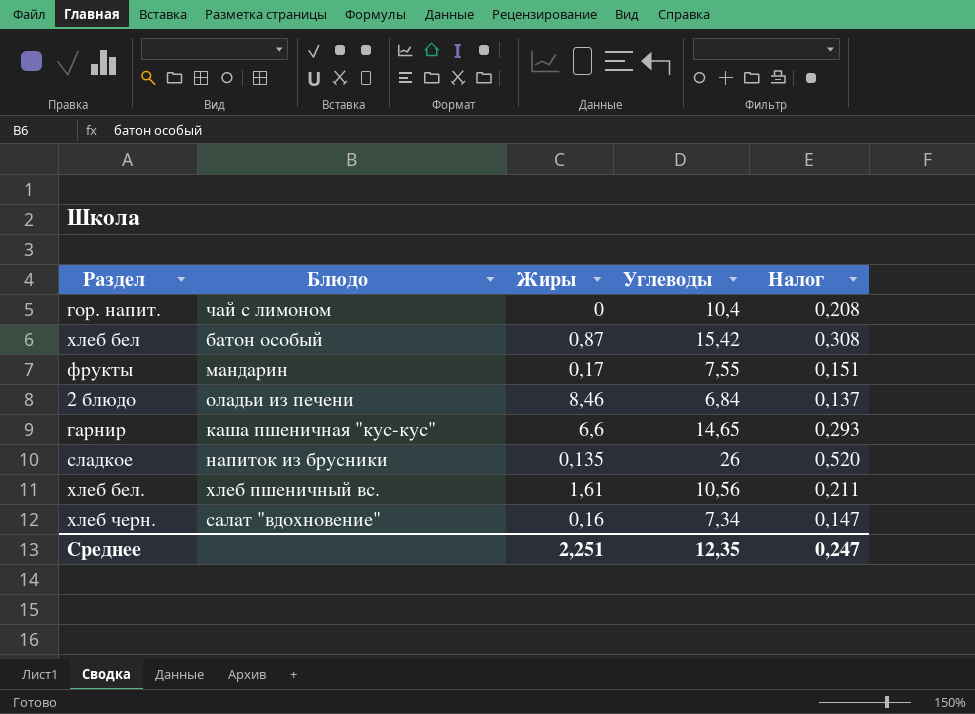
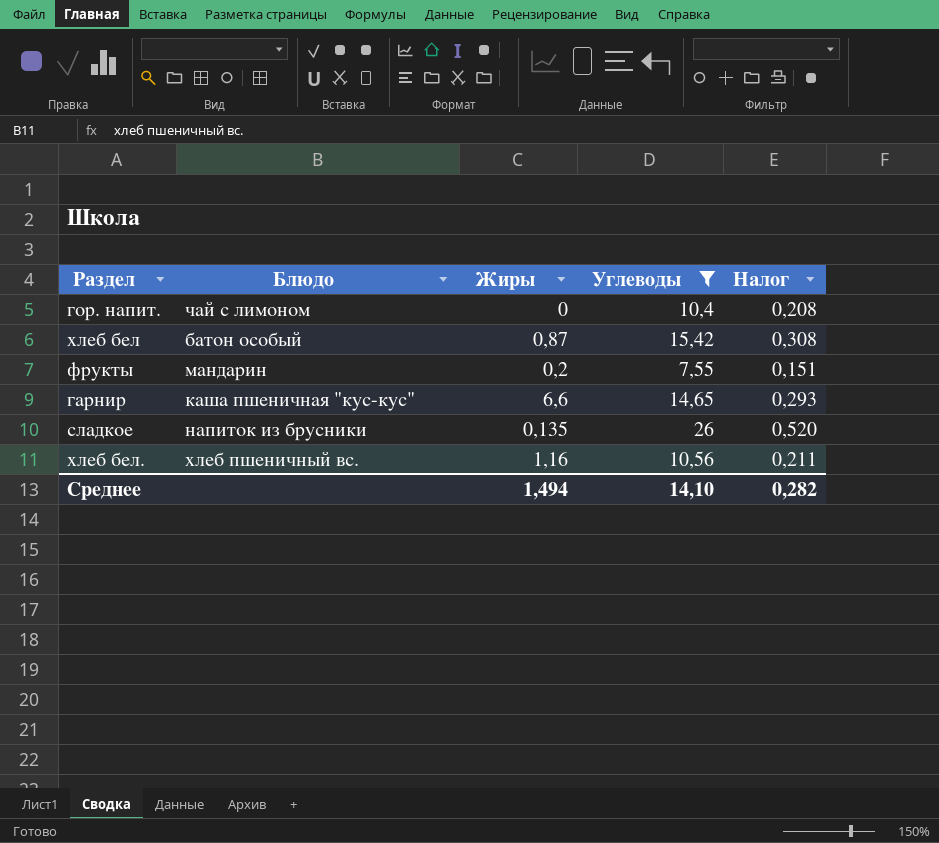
filter: none -> Углеводы >= 7,55
фрукты | Жиры: 0,17 -> 0,2
хлеб бел. | Жиры: 1,61 -> 1,16
Среднее | Жиры: 2,251 -> 1,494
Среднее | Углеводы: 12,35 -> 14,10
Среднее | Налог: 0,247 -> 0,282

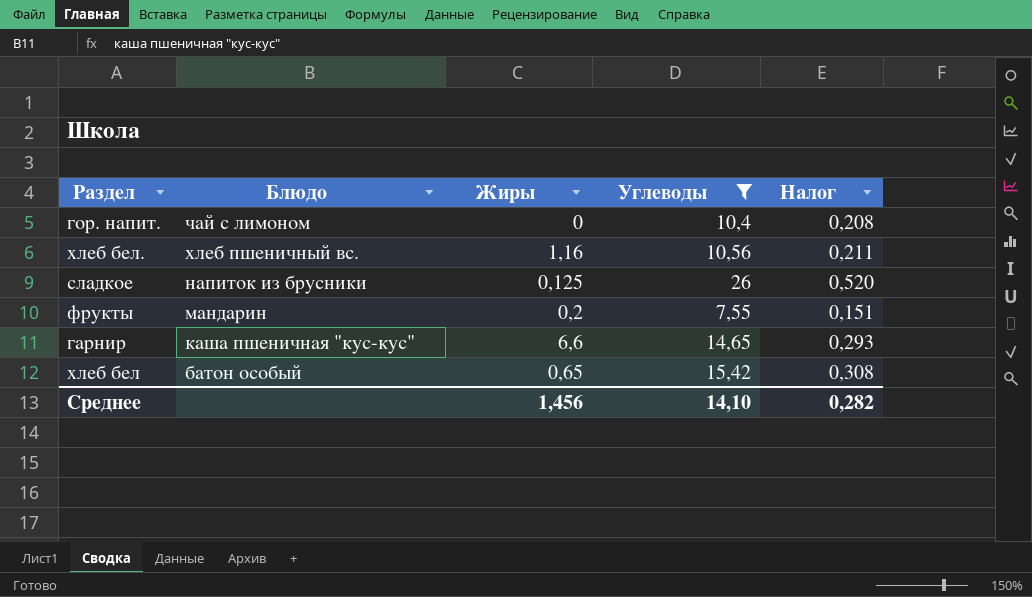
row order: none -> Блюдо descending
сладкое | Жиры: 0,135 -> 0,125
хлеб бел | Жиры: 0,87 -> 0,65
Среднее | Жиры: 1,494 -> 1,456

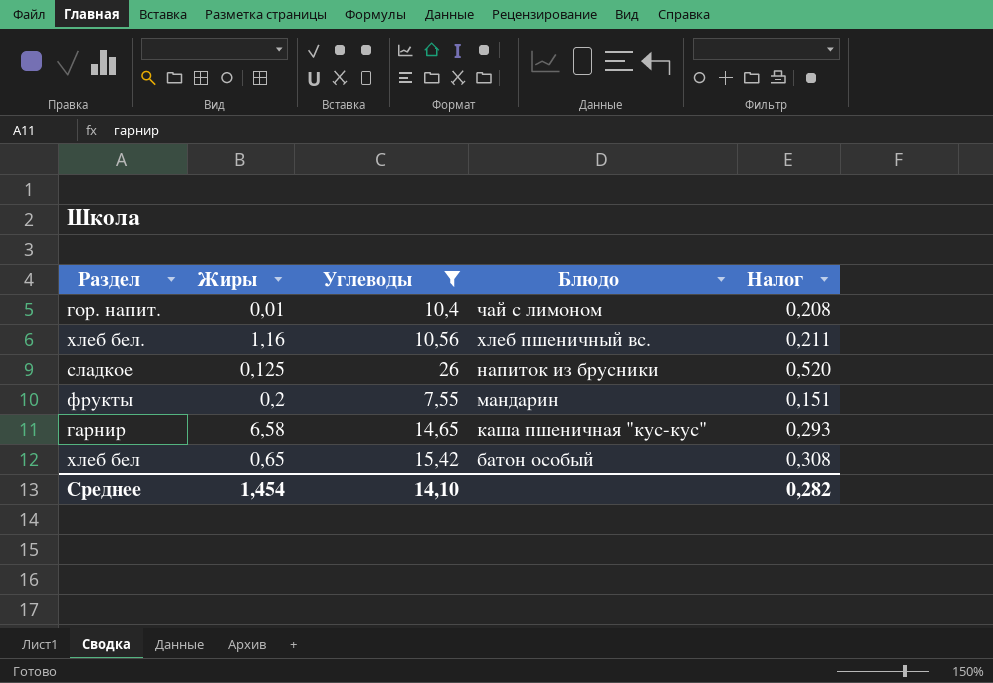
column Блюдо | position: 2 -> 4
гор. напит. | Жиры: 0 -> 0,01
гарнир | Жиры: 6,6 -> 6,58
Среднее | Жиры: 1,456 -> 1,454

